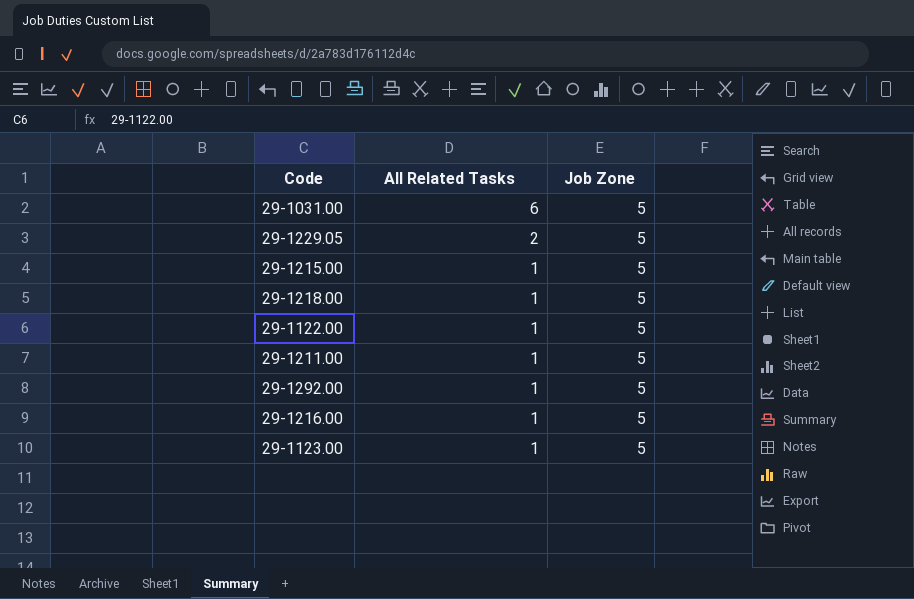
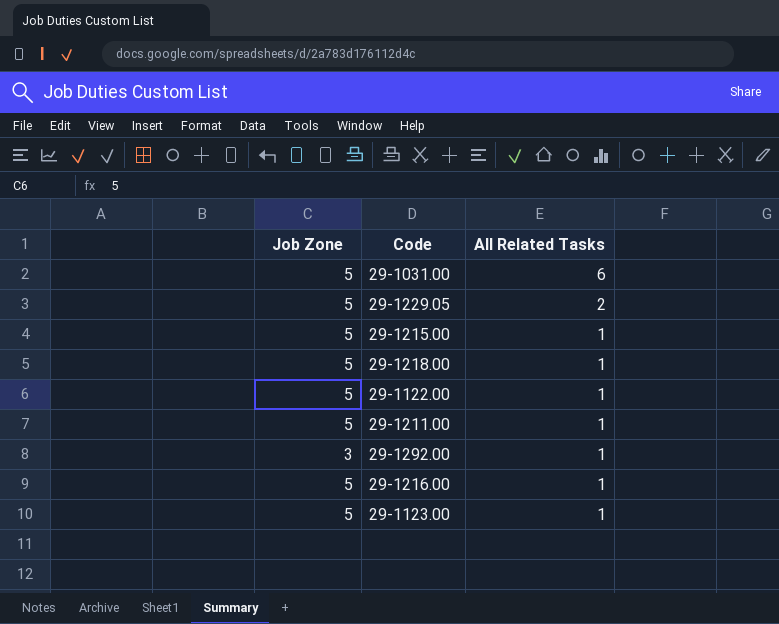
column Job Zone | position: 3 -> 1
29-1292.00 | Job Zone: 5 -> 3

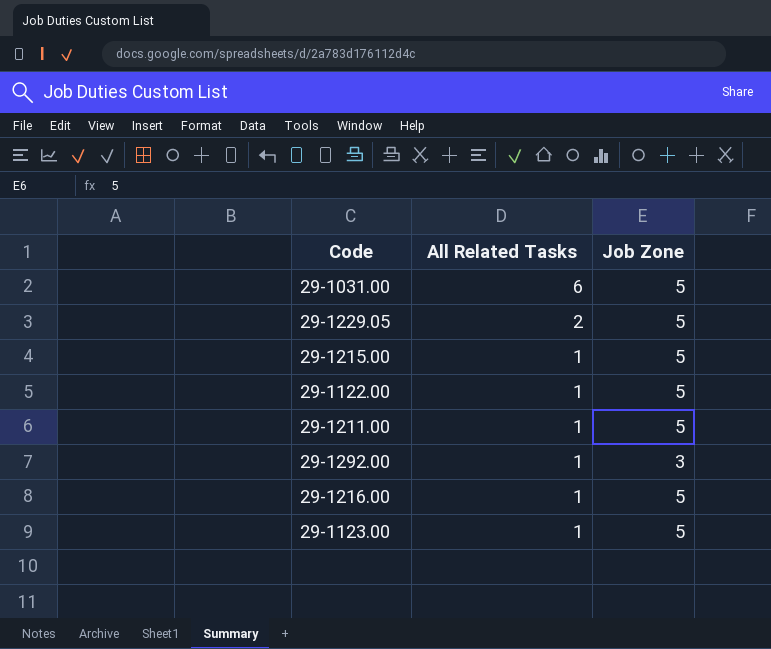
column Job Zone | position: 1 -> 3
row 29-1218.00: 5 | 1 -> none

